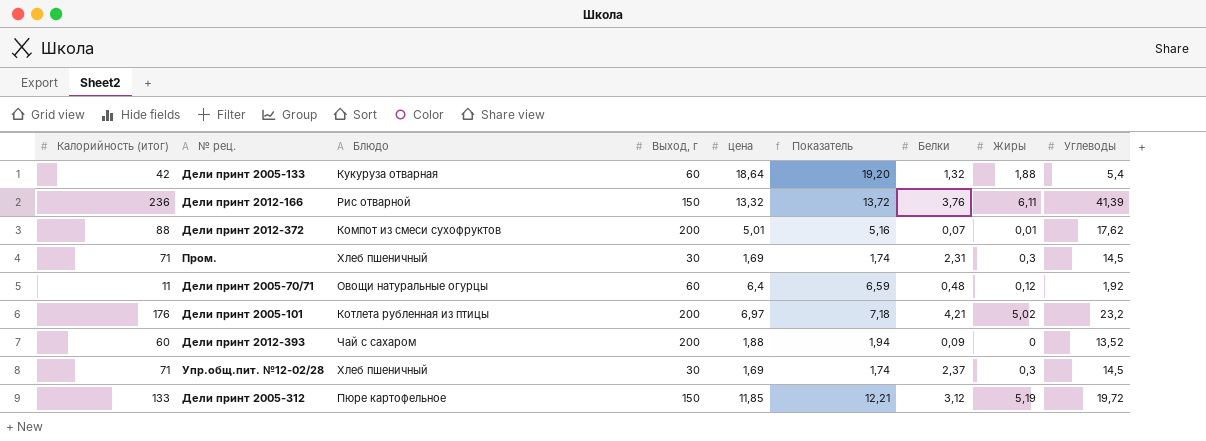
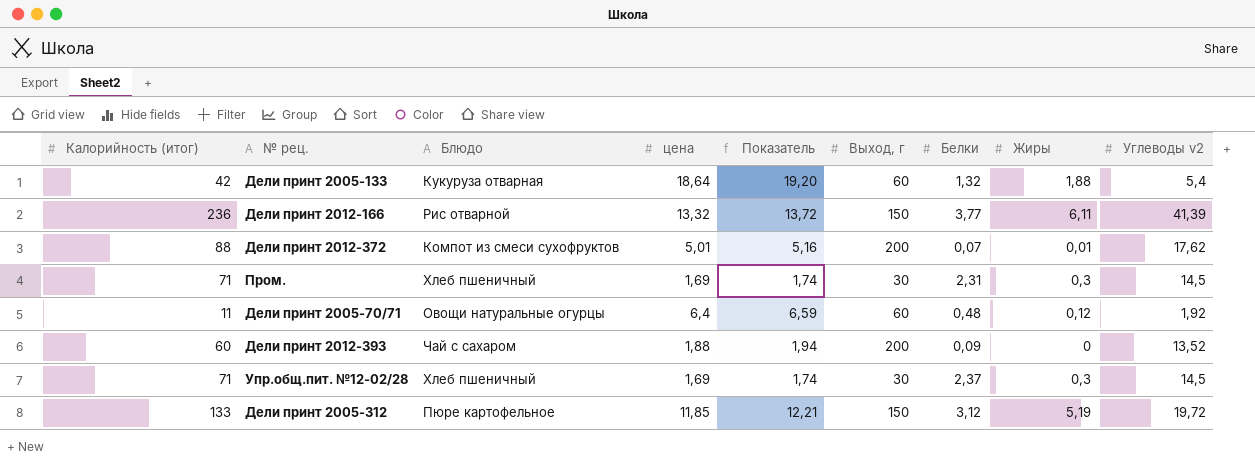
column Выход, г | position: 4 -> 6
column name: Углеводы -> Углеводы v2
row Дели принт 2005-101: 176 | Котлета рубленная из птицы | 200 | 6,97 | 7,18 | 4,21 | 5,02 | 23,2 -> none
Дели принт 2012-166 | Белки: 3,76 -> 3,77

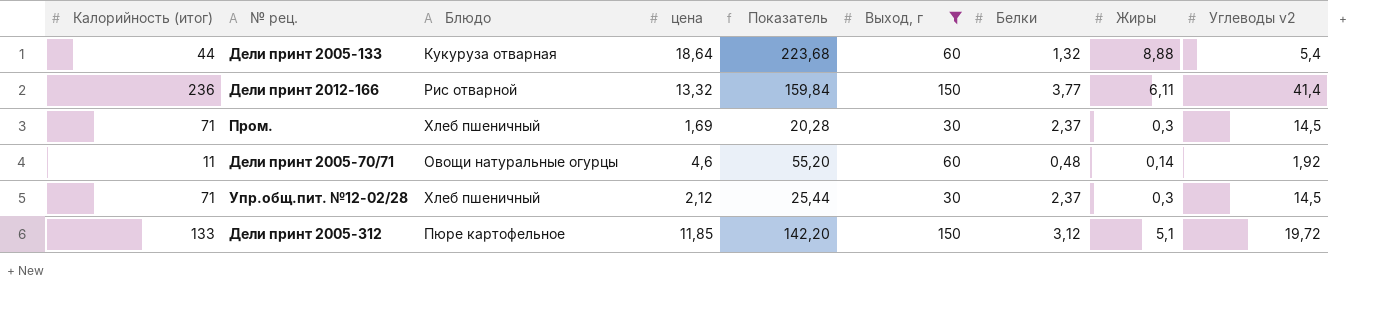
filter: none -> Выход, г != 200
column Показатель | formula: [цена] * 1,03 -> [цена] * 12
Дели принт 2005-133 | Калорийность (итог): 42 -> 44
Дели принт 2005-133 | Жиры: 1,88 -> 8,88
Дели принт 2012-166 | Углеводы v2: 41,39 -> 41,4
Пром. | Белки: 2,31 -> 2,37
Дели принт 2005-70/71 | цена: 6,4 -> 4,6
Дели принт 2005-70/71 | Жиры: 0,12 -> 0,14
Упр.общ.пит. №12-02/28 | цена: 1,69 -> 2,12
Дели принт 2005-312 | Жиры: 5,19 -> 5,1

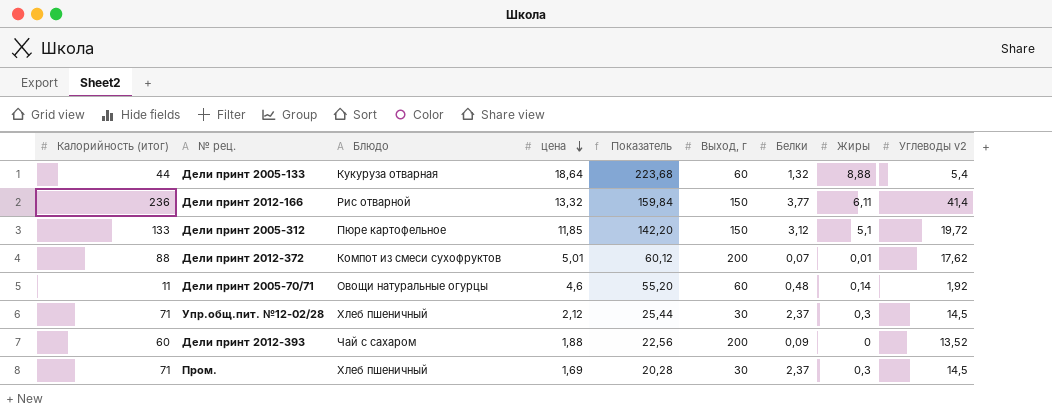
filter: Выход, г != 200 -> none
row order: none -> цена descending

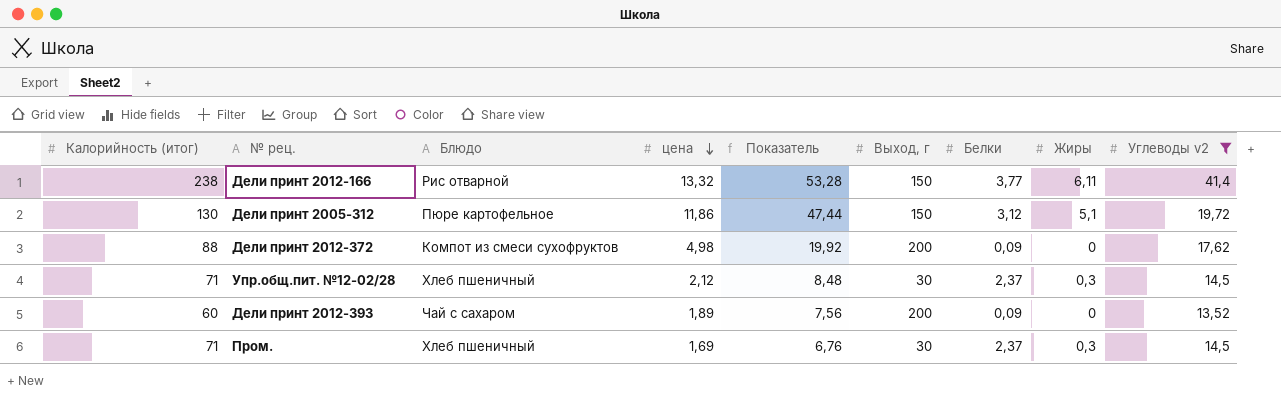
filter: none -> Углеводы v2 >= 13,52
column Показатель | formula: [цена] * 12 -> [цена] * 4
Дели принт 2012-166 | Калорийность (итог): 236 -> 238
Дели принт 2005-312 | Калорийность (итог): 133 -> 130
Дели принт 2005-312 | цена: 11,85 -> 11,86
Дели принт 2012-372 | цена: 5,01 -> 4,98
Дели принт 2012-372 | Белки: 0,07 -> 0,09
Дели принт 2012-372 | Жиры: 0,01 -> 0
Дели принт 2012-393 | цена: 1,88 -> 1,89

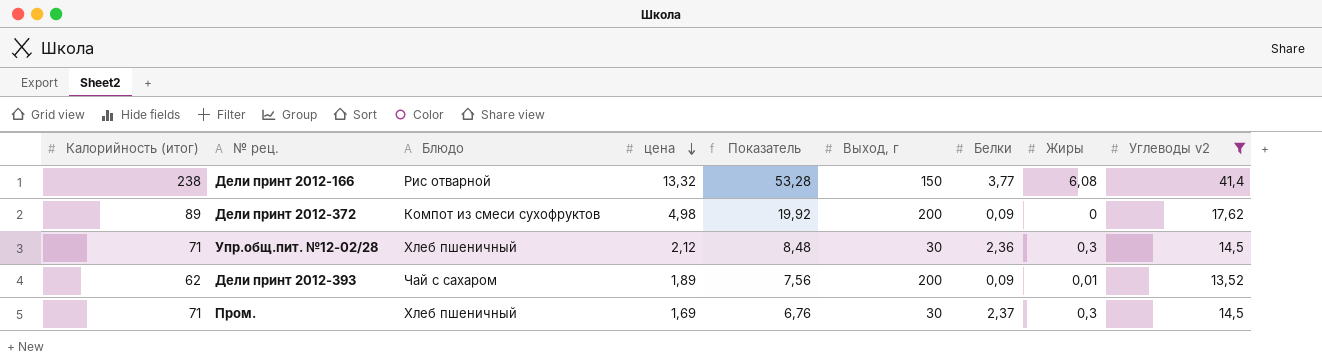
row Дели принт 2005-312: 130 | Пюре картофельное | 11,86 | 47,44 | 150 | 3,12 | 5,1 | 19,72 -> none
Дели принт 2012-166 | Жиры: 6,11 -> 6,08
Дели принт 2012-372 | Калорийность (итог): 88 -> 89
Упр.общ.пит. №12-02/28 | Белки: 2,37 -> 2,36
Дели принт 2012-393 | Калорийность (итог): 60 -> 62
Дели принт 2012-393 | Жиры: 0 -> 0,01

